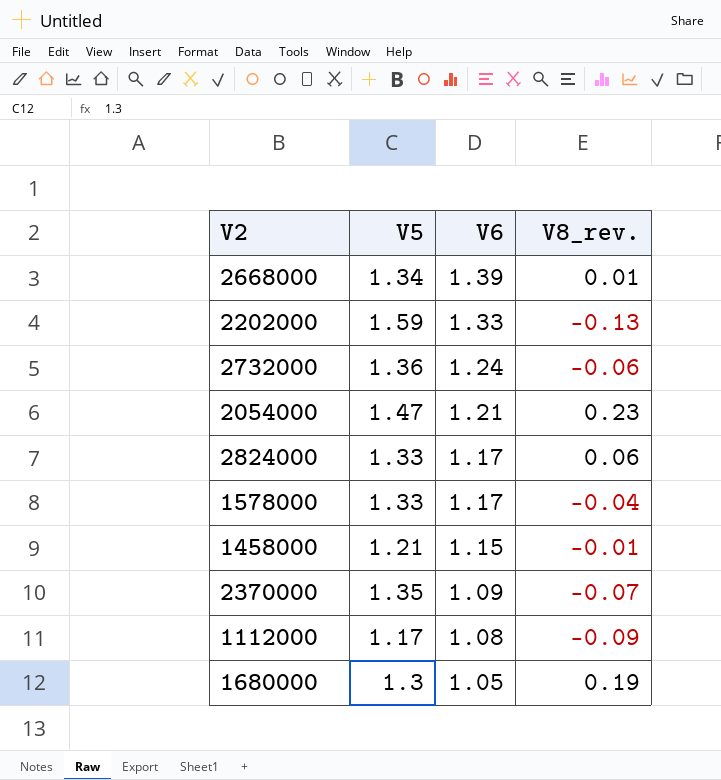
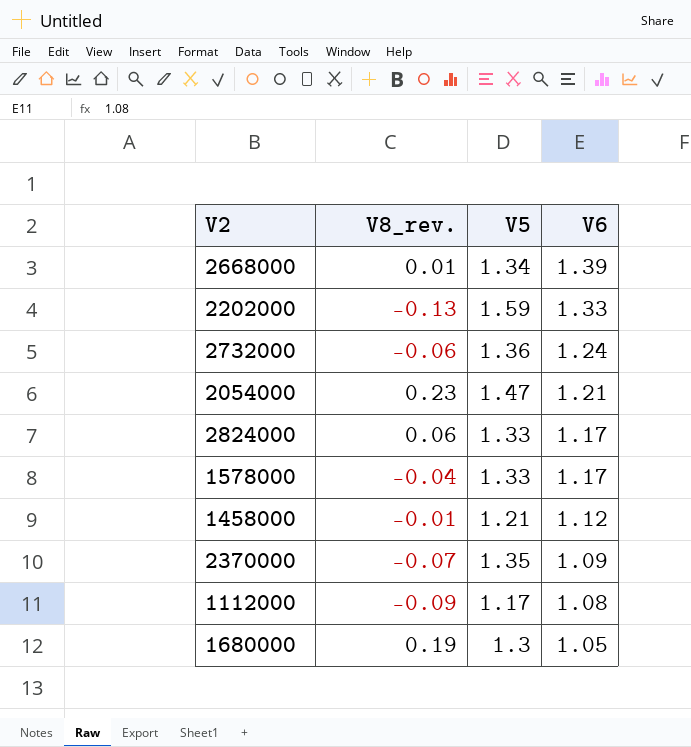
column V8_rev. | position: 4 -> 2
1458000 | V6: 1.15 -> 1.12

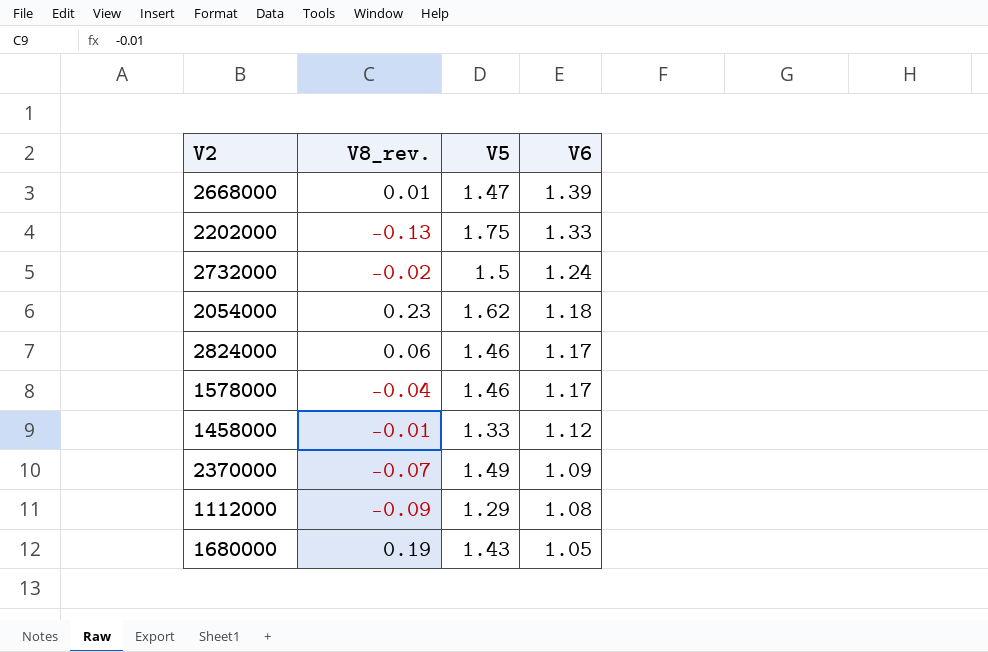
2668000 | V5: 1.34 -> 1.47
2202000 | V5: 1.59 -> 1.75
2732000 | V8_rev.: -0.06 -> -0.02
2732000 | V5: 1.36 -> 1.5
2054000 | V5: 1.47 -> 1.62
2054000 | V6: 1.21 -> 1.18
2824000 | V5: 1.33 -> 1.46
1578000 | V5: 1.33 -> 1.46
1458000 | V5: 1.21 -> 1.33
2370000 | V5: 1.35 -> 1.49
1112000 | V5: 1.17 -> 1.29
1680000 | V5: 1.3 -> 1.43

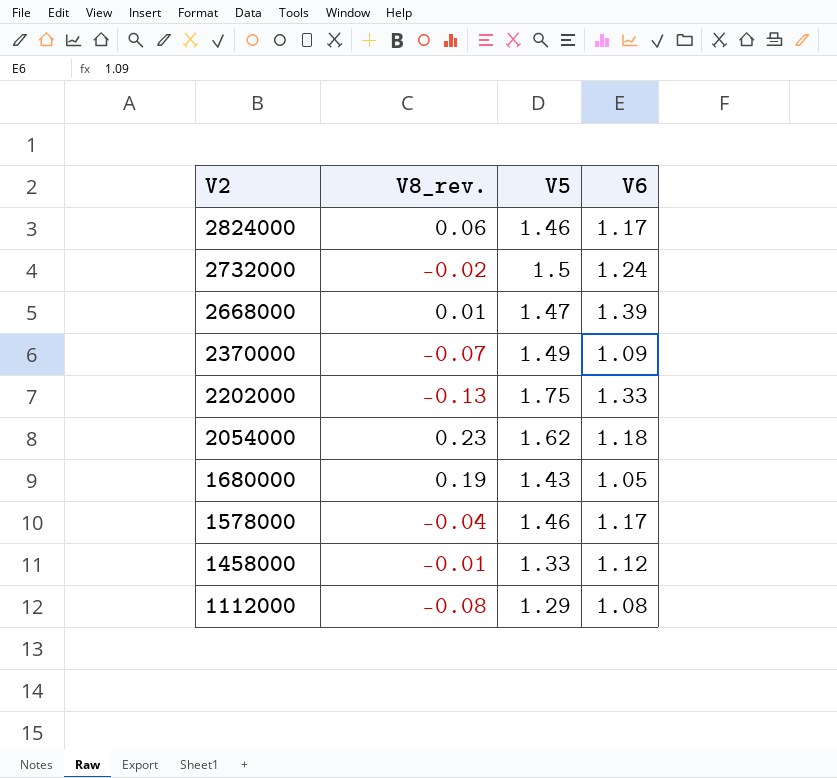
row order: V6 descending -> V2 descending
1112000 | V8_rev.: -0.09 -> -0.08

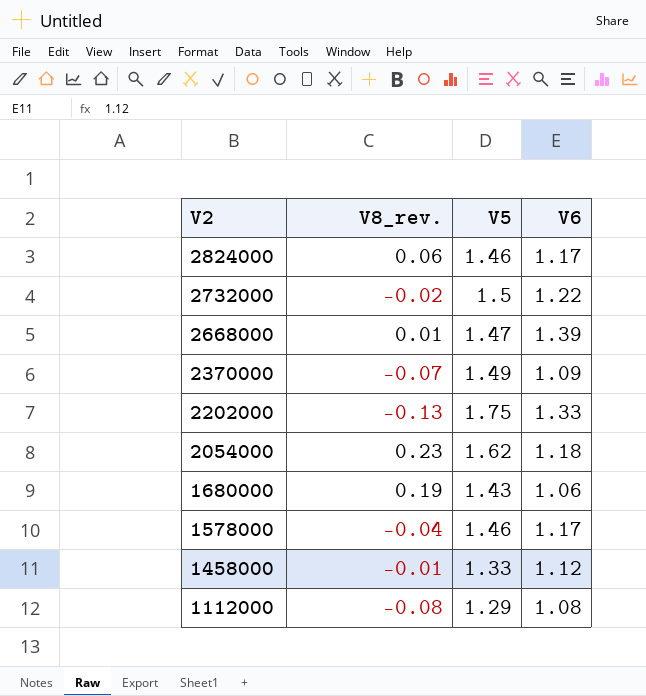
2732000 | V6: 1.24 -> 1.22
1680000 | V6: 1.05 -> 1.06

